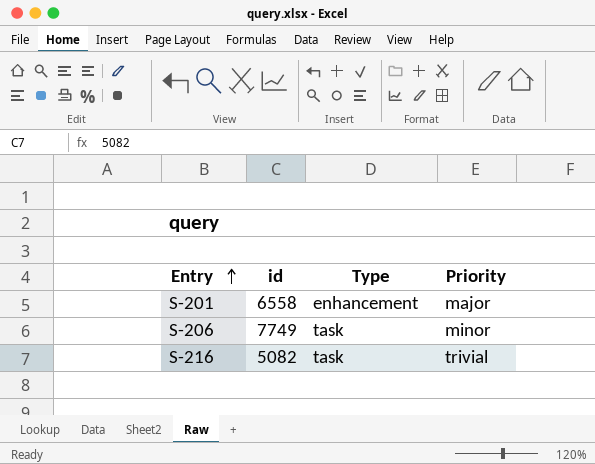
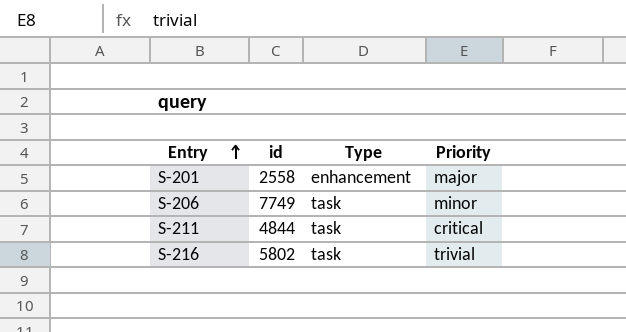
S-201 | id: 6558 -> 2558
row S-211: none -> 4844 | task | critical
S-216 | id: 5082 -> 5802

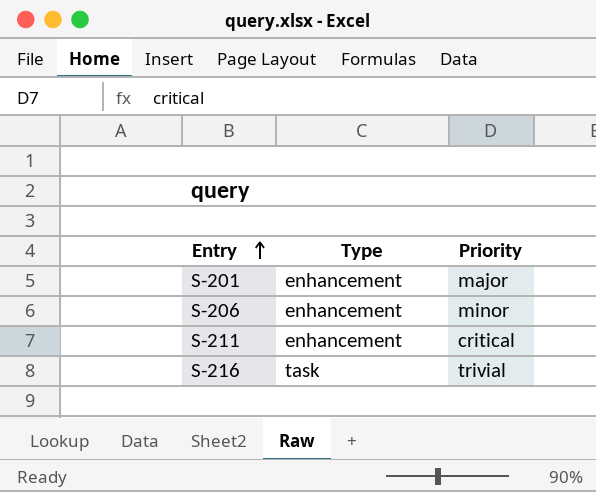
column id | position: 2 -> none
S-206 | Type: task -> enhancement
S-211 | Type: task -> enhancement

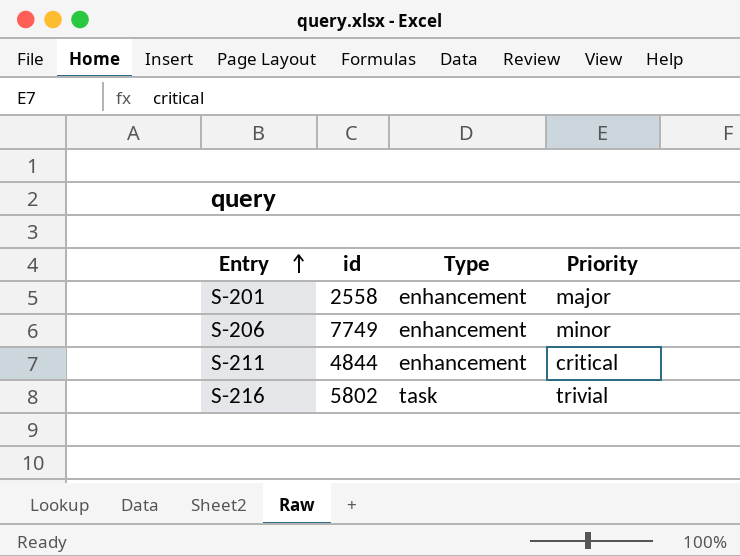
column id | position: none -> 2

